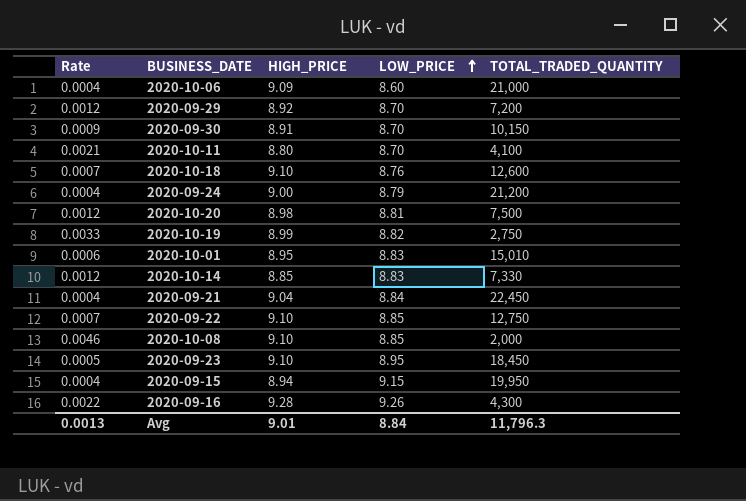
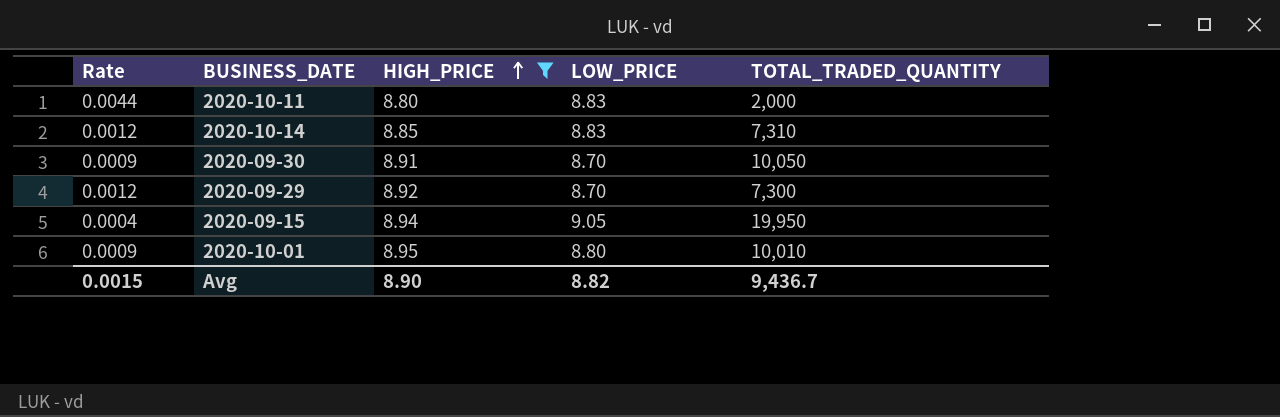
filter: none -> HIGH_PRICE <= 8.95
row order: LOW_PRICE ascending -> HIGH_PRICE ascending
2020-10-11 | Rate: 0.0021 -> 0.0044
2020-10-11 | LOW_PRICE: 8.70 -> 8.83
2020-10-11 | TOTAL_TRADED_QUANTITY: 4,100 -> 2,000
2020-10-14 | TOTAL_TRADED_QUANTITY: 7,330 -> 7,310
2020-09-30 | TOTAL_TRADED_QUANTITY: 10,150 -> 10,050
2020-09-29 | TOTAL_TRADED_QUANTITY: 7,200 -> 7,300
2020-09-15 | LOW_PRICE: 9.15 -> 9.05
2020-10-01 | Rate: 0.0006 -> 0.0009
2020-10-01 | LOW_PRICE: 8.83 -> 8.80
2020-10-01 | TOTAL_TRADED_QUANTITY: 15,010 -> 10,010
Avg | Rate: 0.0013 -> 0.0015
Avg | HIGH_PRICE: 9.01 -> 8.90
Avg | LOW_PRICE: 8.84 -> 8.82
Avg | TOTAL_TRADED_QUANTITY: 11,796.3 -> 9,436.7

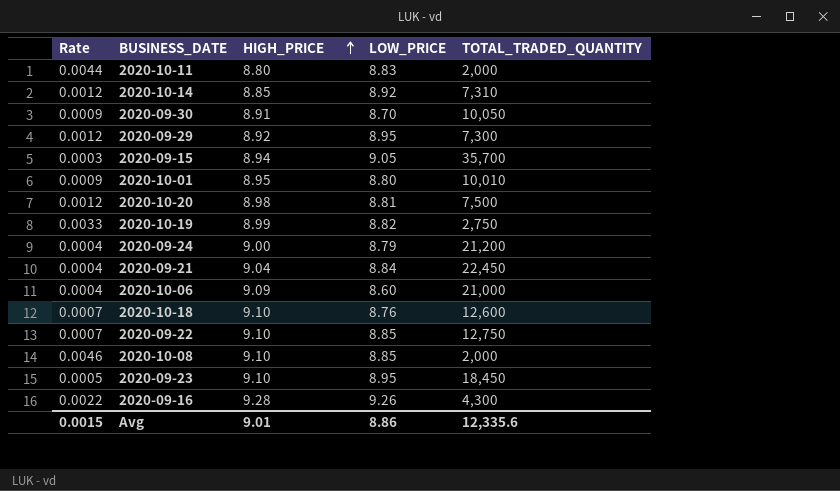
filter: HIGH_PRICE <= 8.95 -> none
2020-10-14 | LOW_PRICE: 8.83 -> 8.92
2020-09-29 | LOW_PRICE: 8.70 -> 8.95
2020-09-15 | Rate: 0.0004 -> 0.0003
2020-09-15 | TOTAL_TRADED_QUANTITY: 19,950 -> 35,700
Avg | HIGH_PRICE: 8.90 -> 9.01
Avg | LOW_PRICE: 8.82 -> 8.86
Avg | TOTAL_TRADED_QUANTITY: 9,436.7 -> 12,335.6

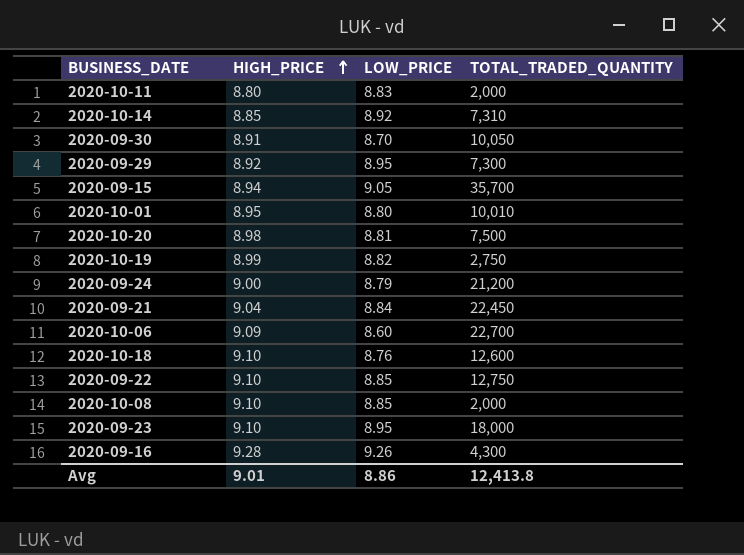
column Rate | formula: [HIGH_PRICE] / [TOTAL_TRADED_QUANTITY] -> none
2020-10-06 | TOTAL_TRADED_QUANTITY: 21,000 -> 22,700
2020-09-23 | TOTAL_TRADED_QUANTITY: 18,450 -> 18,000
Avg | TOTAL_TRADED_QUANTITY: 12,335.6 -> 12,413.8

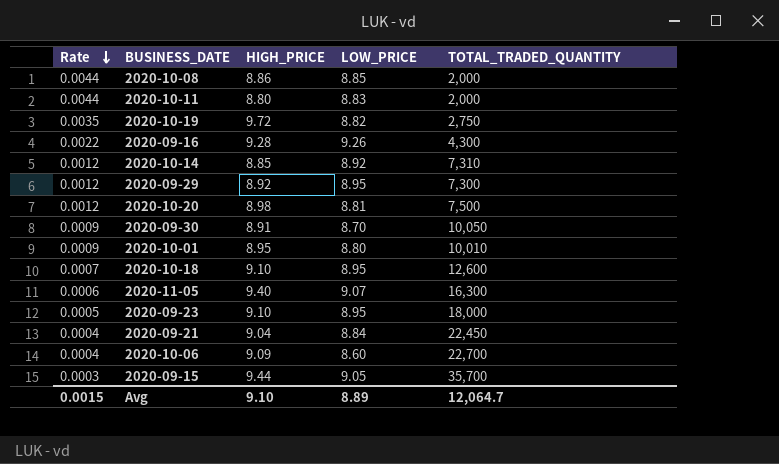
row order: HIGH_PRICE ascending -> Rate descending
column Rate | formula: none -> [HIGH_PRICE] / [TOTAL_TRADED_QUANTITY]
row 2020-09-24: 9.00 | 8.79 | 21,200 -> none
row 2020-09-22: 9.10 | 8.85 | 12,750 -> none
2020-10-08 | HIGH_PRICE: 9.10 -> 8.86
2020-10-19 | HIGH_PRICE: 8.99 -> 9.72
2020-10-18 | LOW_PRICE: 8.76 -> 8.95
row 2020-11-05: none -> 0.0006 | 9.40 | 9.07 | 16,300
2020-09-15 | HIGH_PRICE: 8.94 -> 9.44
Avg | HIGH_PRICE: 9.01 -> 9.10
Avg | LOW_PRICE: 8.86 -> 8.89
Avg | TOTAL_TRADED_QUANTITY: 12,413.8 -> 12,064.7

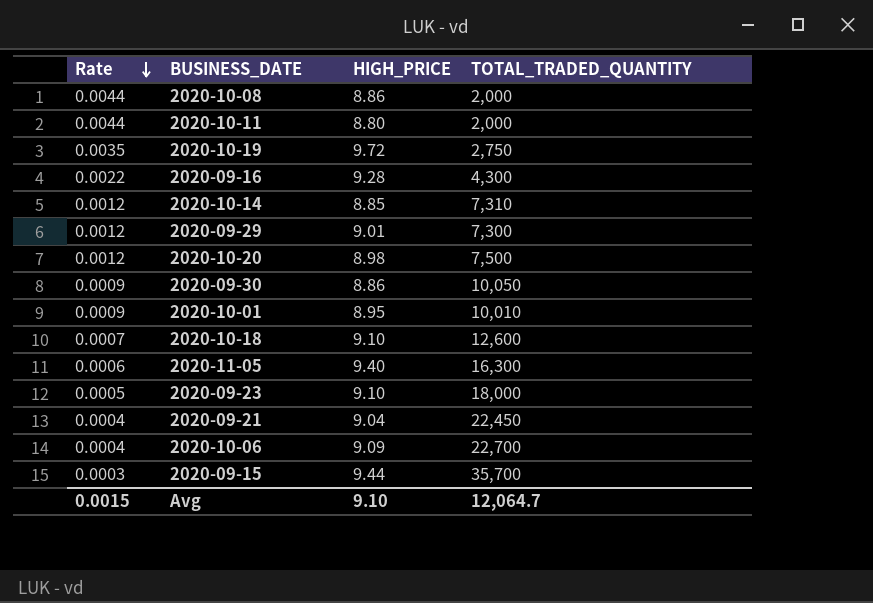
column LOW_PRICE | position: 4 -> none
2020-09-29 | HIGH_PRICE: 8.92 -> 9.01
2020-09-30 | HIGH_PRICE: 8.91 -> 8.86

